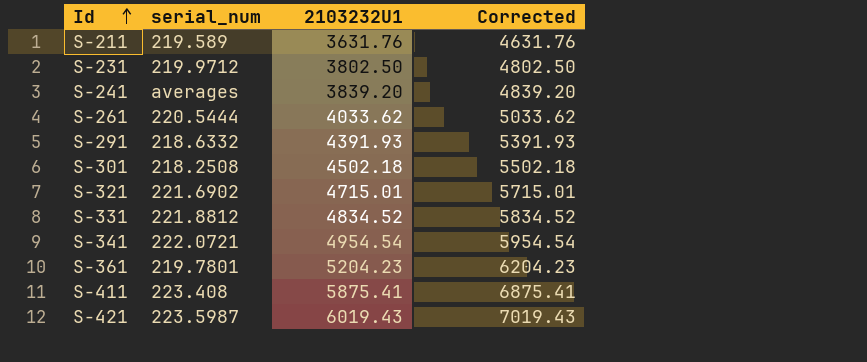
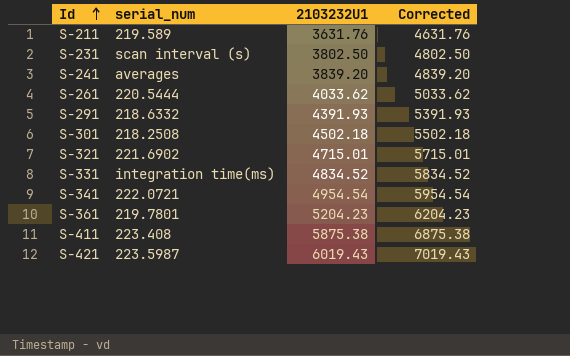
S-231 | serial_num: 219.9712 -> scan interval (s)
S-331 | serial_num: 221.8812 -> integration time(ms)
S-411 | 2103232U1: 5875.41 -> 5875.38
S-411 | Corrected: 6875.41 -> 6875.38

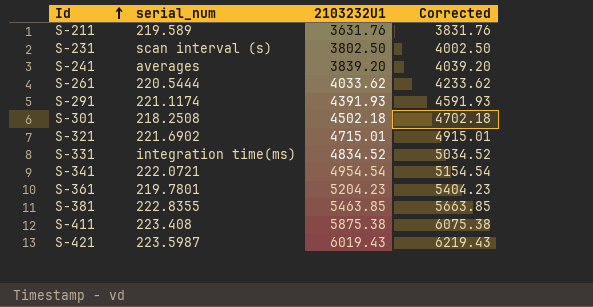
column Corrected | formula: [2103232U1] + 1000 -> [2103232U1] + 200
S-291 | serial_num: 218.6332 -> 221.1174
row S-381: none -> 222.8355 | 5463.85 | 5663.85

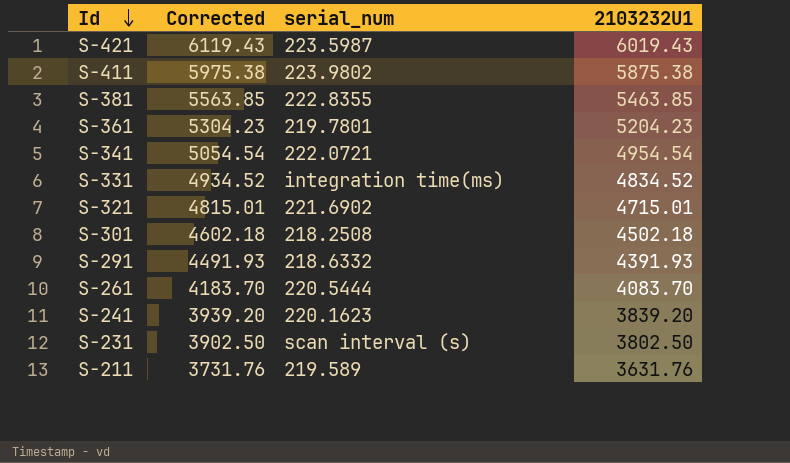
row order: Id ascending -> Id descending
column Corrected | formula: [2103232U1] + 200 -> [2103232U1] + 100
column Corrected | position: 4 -> 2
S-411 | serial_num: 223.408 -> 223.9802
S-291 | serial_num: 221.1174 -> 218.6332
S-261 | 2103232U1: 4033.62 -> 4083.70
S-241 | serial_num: averages -> 220.1623

